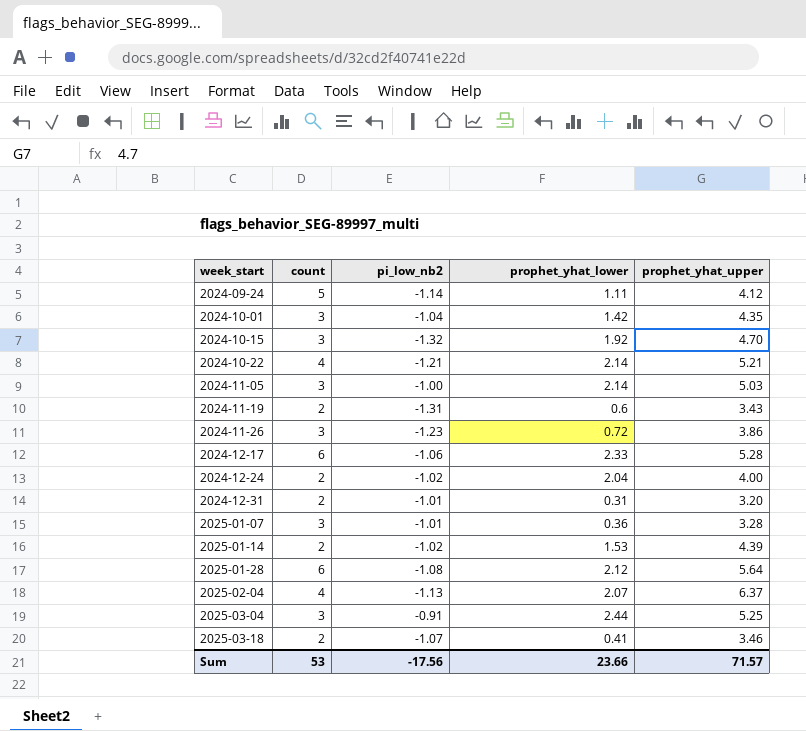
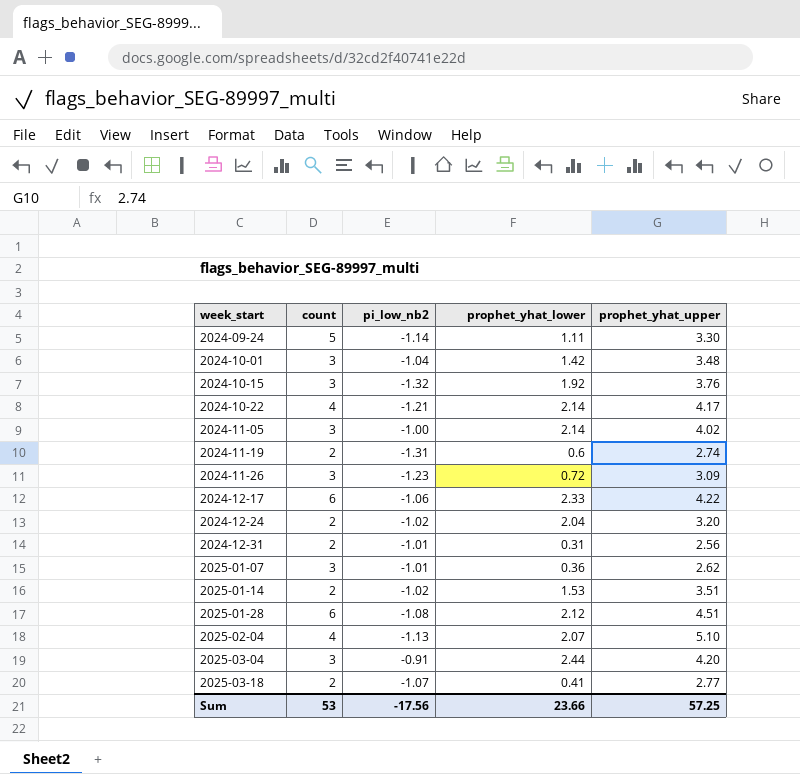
2024-09-24 | prophet_yhat_upper: 4.12 -> 3.30
2024-10-01 | prophet_yhat_upper: 4.35 -> 3.48
2024-10-15 | prophet_yhat_upper: 4.70 -> 3.76
2024-10-22 | prophet_yhat_upper: 5.21 -> 4.17
2024-11-05 | prophet_yhat_upper: 5.03 -> 4.02
2024-11-19 | prophet_yhat_upper: 3.43 -> 2.74
2024-11-26 | prophet_yhat_upper: 3.86 -> 3.09
2024-12-17 | prophet_yhat_upper: 5.28 -> 4.22
2024-12-24 | prophet_yhat_upper: 4.00 -> 3.20
2024-12-31 | prophet_yhat_upper: 3.20 -> 2.56
2025-01-07 | prophet_yhat_upper: 3.28 -> 2.62
2025-01-14 | prophet_yhat_upper: 4.39 -> 3.51
2025-01-28 | prophet_yhat_upper: 5.64 -> 4.51
2025-02-04 | prophet_yhat_upper: 6.37 -> 5.10
2025-03-04 | prophet_yhat_upper: 5.25 -> 4.20
2025-03-18 | prophet_yhat_upper: 3.46 -> 2.77
Sum | prophet_yhat_upper: 71.57 -> 57.25

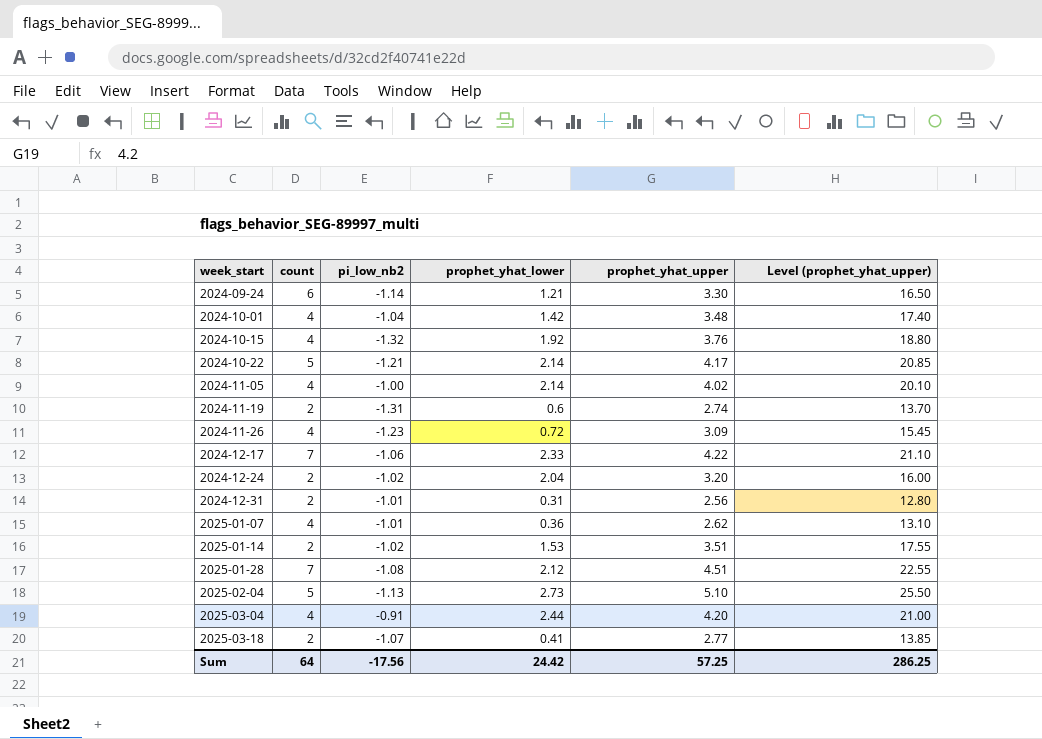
column Level (prophet_yhat_upper) | formula: none -> [prophet_yhat_upper] * 5
2024-09-24 | count: 5 -> 6
2024-09-24 | prophet_yhat_lower: 1.11 -> 1.21
2024-10-01 | count: 3 -> 4
2024-10-15 | count: 3 -> 4
2024-10-22 | count: 4 -> 5
2024-11-05 | count: 3 -> 4
2024-11-26 | count: 3 -> 4
2024-12-17 | count: 6 -> 7
2025-01-07 | count: 3 -> 4
2025-01-28 | count: 6 -> 7
2025-02-04 | count: 4 -> 5
2025-02-04 | prophet_yhat_lower: 2.07 -> 2.73
2025-03-04 | count: 3 -> 4
Sum | count: 53 -> 64
Sum | prophet_yhat_lower: 23.66 -> 24.42

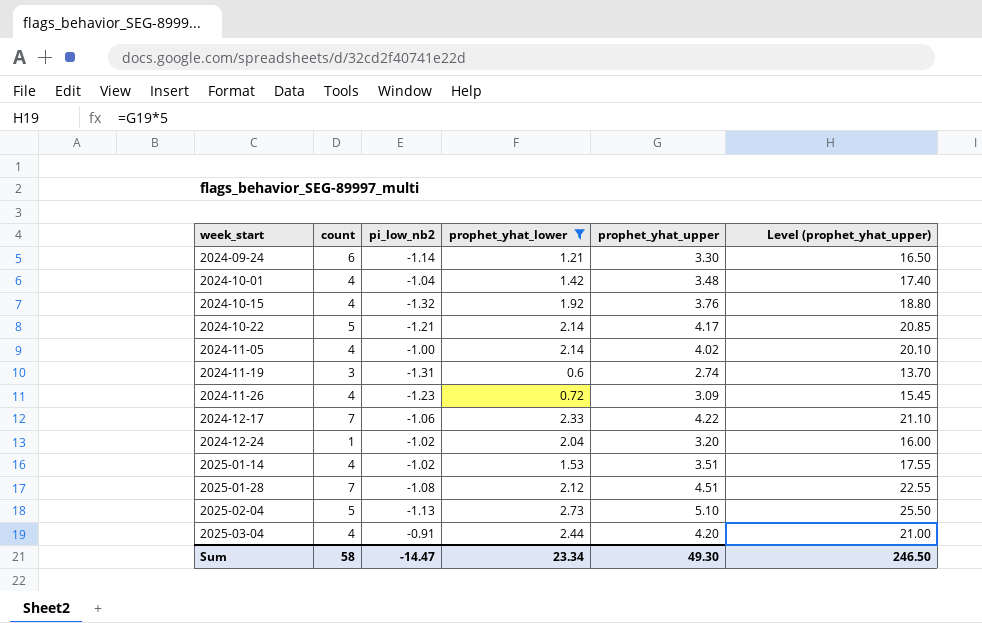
filter: none -> prophet_yhat_lower >= 0.6
2024-11-19 | count: 2 -> 3
2024-12-24 | count: 2 -> 1
2025-01-14 | count: 2 -> 4
Sum | count: 64 -> 58
Sum | pi_low_nb2: -17.56 -> -14.47
Sum | prophet_yhat_lower: 24.42 -> 23.34
Sum | prophet_yhat_upper: 57.25 -> 49.30
Sum | Level (prophet_yhat_upper): 286.25 -> 246.50

